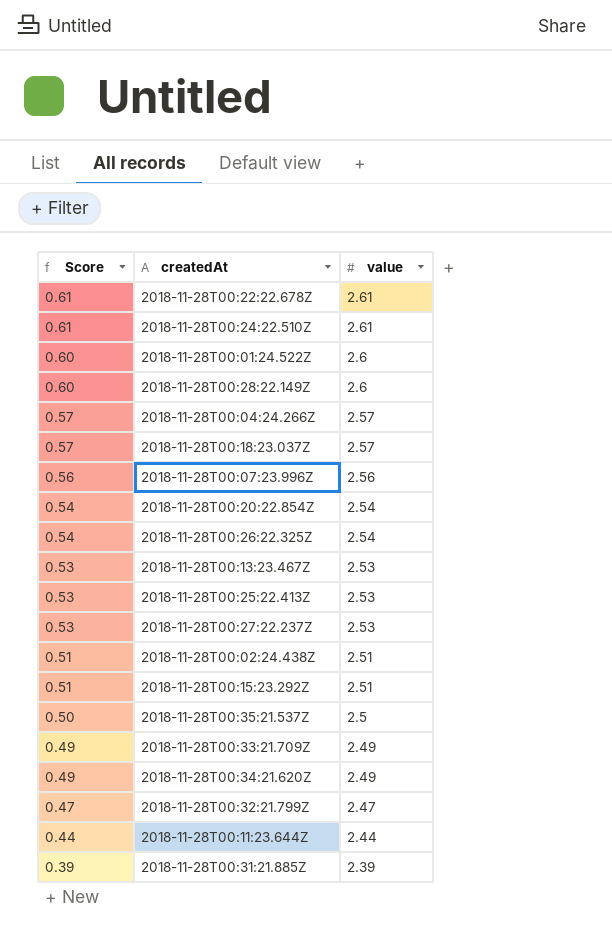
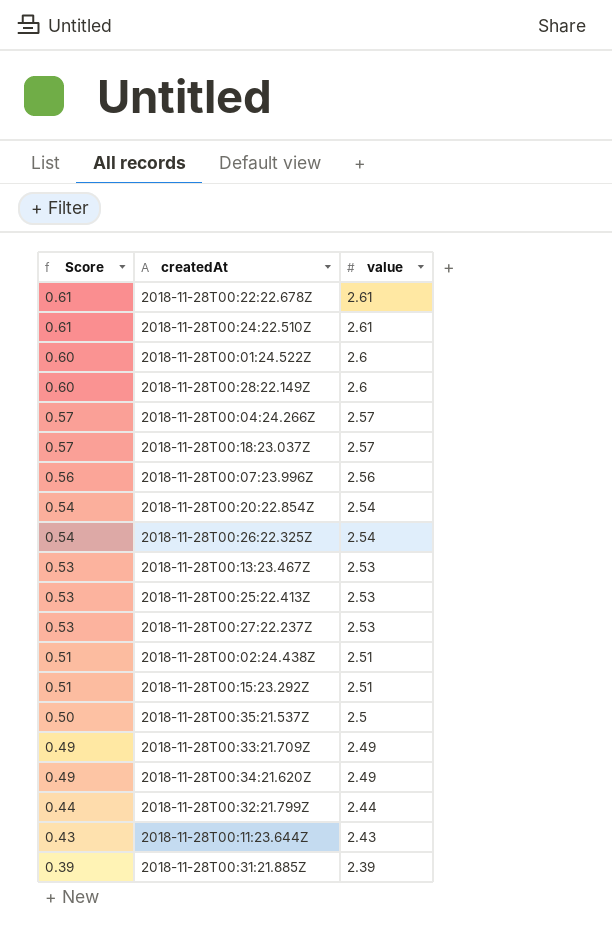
2018-11-28T00:32:21.799Z | Score: 0.47 -> 0.44
2018-11-28T00:32:21.799Z | value: 2.47 -> 2.44
2018-11-28T00:11:23.644Z | Score: 0.44 -> 0.43
2018-11-28T00:11:23.644Z | value: 2.44 -> 2.43

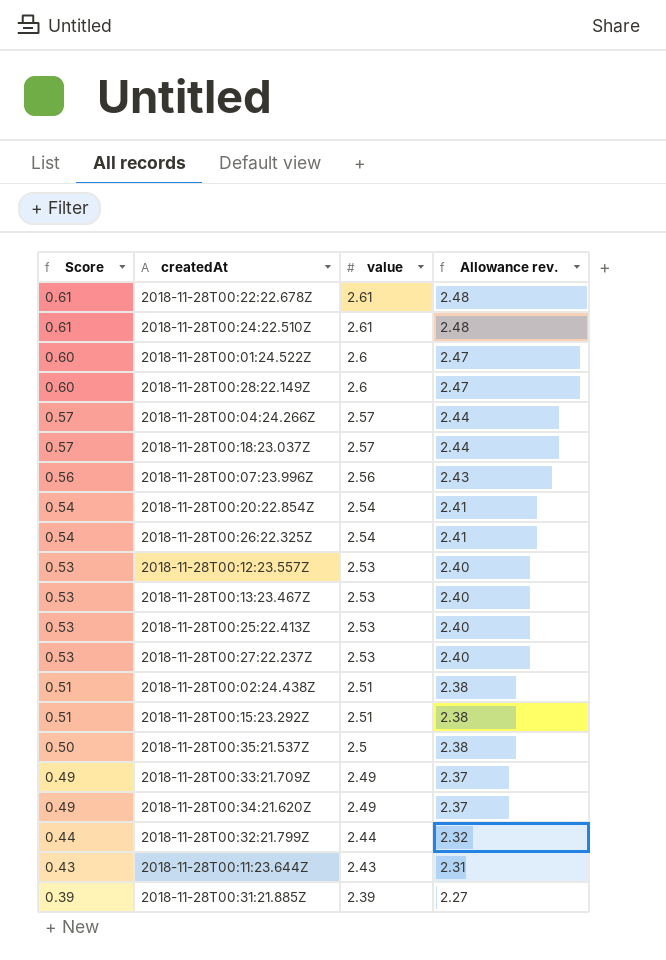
column Allowance rev. | formula: none -> [value] * 0.95
row 2018-11-28T00:12:23.557Z: none -> 0.53 | 2.53 | 2.40

